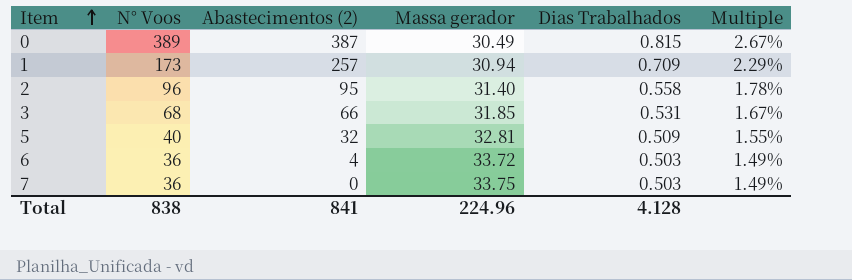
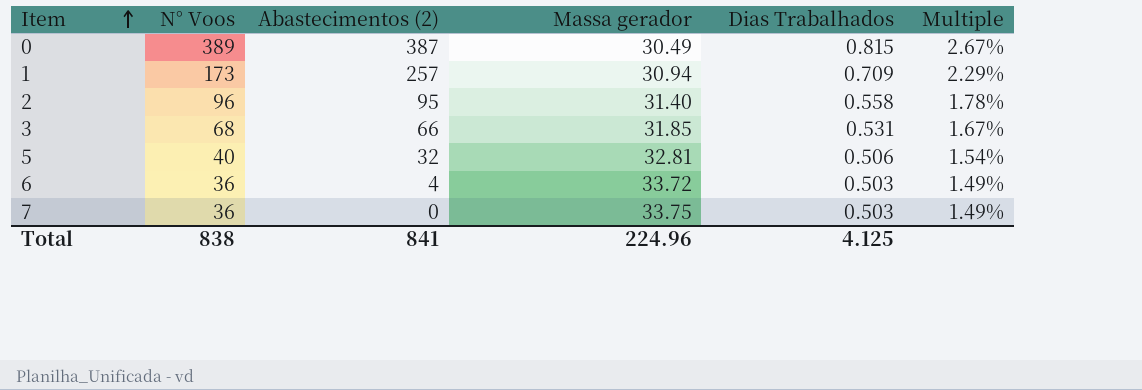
5 | Dias Trabalhados: 0.509 -> 0.506
5 | Multiple: 1.55% -> 1.54%
Total | Dias Trabalhados: 4.128 -> 4.125

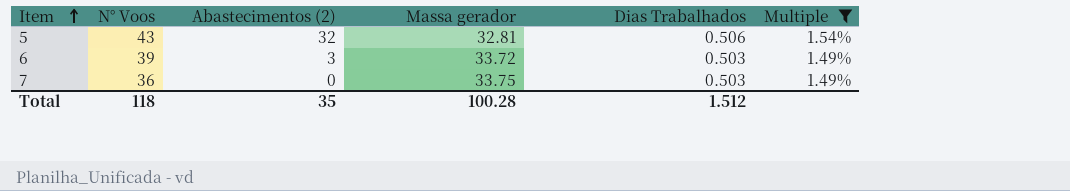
filter: none -> Multiple <= 1.54%
5 | N° Voos: 40 -> 43
6 | N° Voos: 36 -> 39
6 | Abastecimentos (2): 4 -> 3
Total | N° Voos: 838 -> 118
Total | Abastecimentos (2): 841 -> 35
Total | Massa gerador: 224.96 -> 100.28
Total | Dias Trabalhados: 4.125 -> 1.512

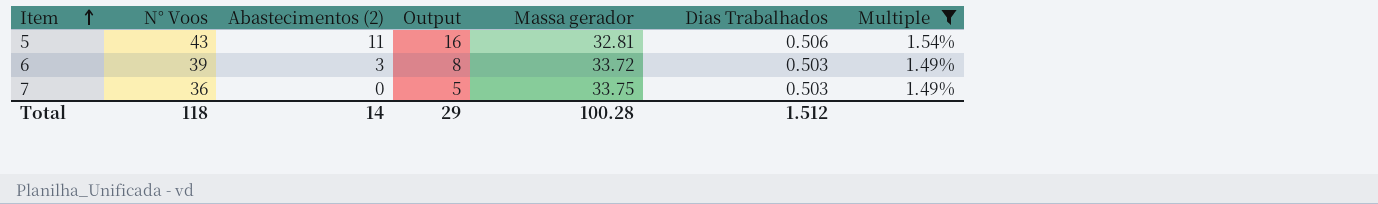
column Output | formula: none -> [Abastecimentos (2)] + 5
5 | Abastecimentos (2): 32 -> 11
Total | Abastecimentos (2): 35 -> 14

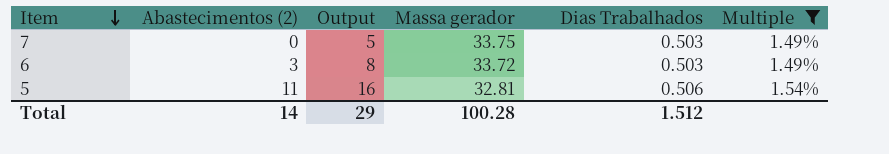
row order: Item ascending -> Item descending
column N° Voos | position: 2 -> none

